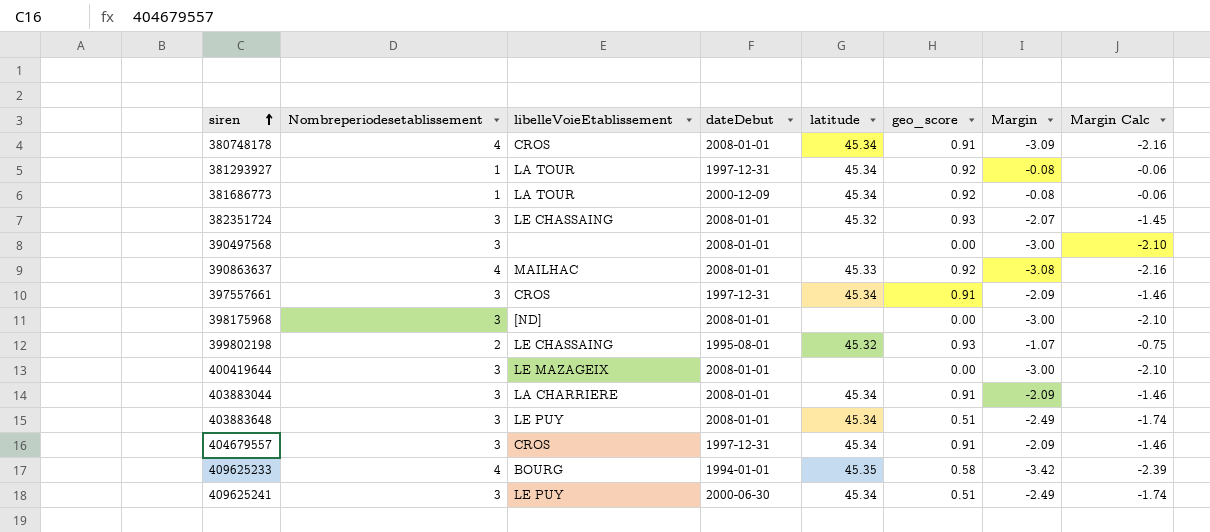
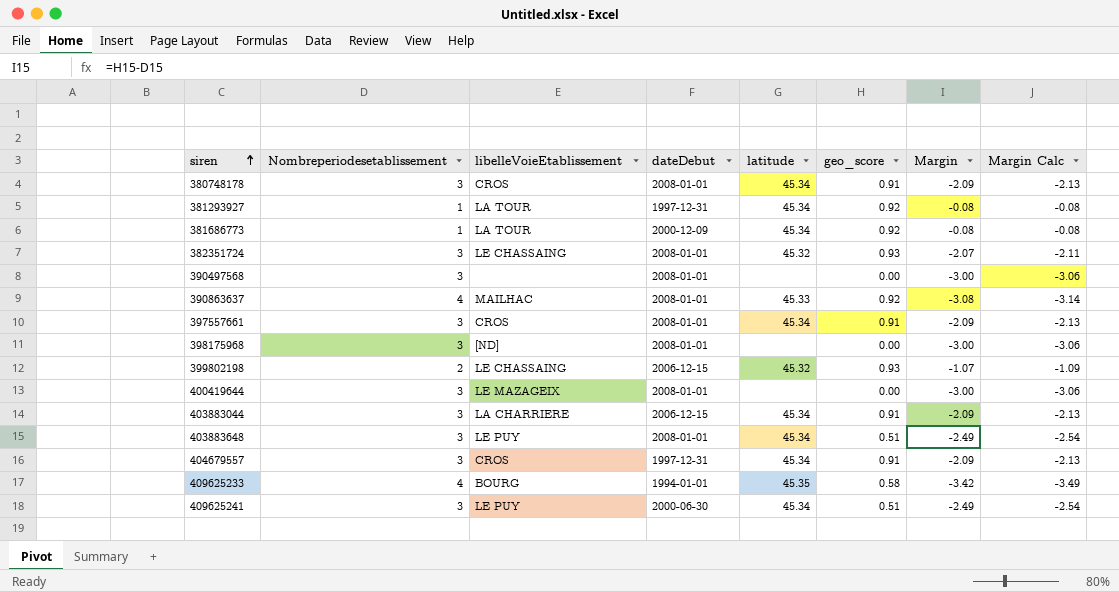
column Margin Calc | formula: [Margin] * 0.7 -> [Margin] * 1.02
380748178 | Nombreperiodesetablissement: 4 -> 3
380748178 | Margin: -3.09 -> -2.09
397557661 | dateDebut: 1997-12-31 -> 2008-01-01
399802198 | dateDebut: 1995-08-01 -> 2006-12-15
403883044 | dateDebut: 2008-01-01 -> 2006-12-15

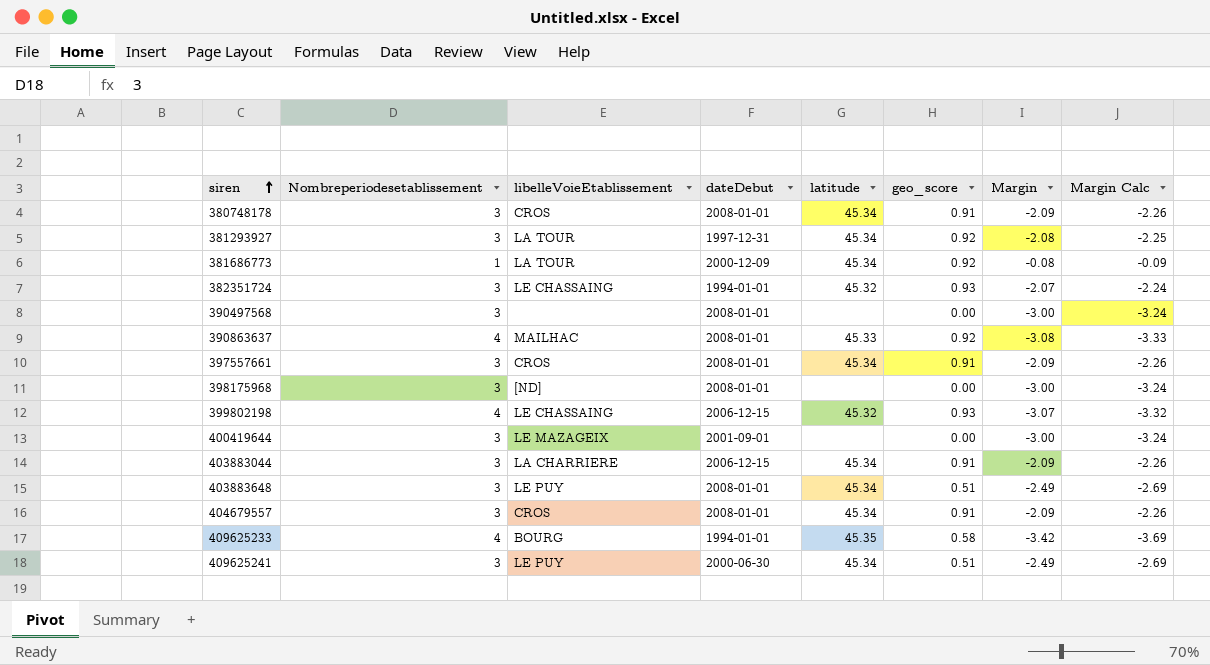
column Margin Calc | formula: [Margin] * 1.02 -> [Margin] * 1.08
381293927 | Nombreperiodesetablissement: 1 -> 3
381293927 | Margin: -0.08 -> -2.08
382351724 | dateDebut: 2008-01-01 -> 1994-01-01
399802198 | Nombreperiodesetablissement: 2 -> 4
399802198 | Margin: -1.07 -> -3.07
400419644 | dateDebut: 2008-01-01 -> 2001-09-01
404679557 | dateDebut: 1997-12-31 -> 2008-01-01

